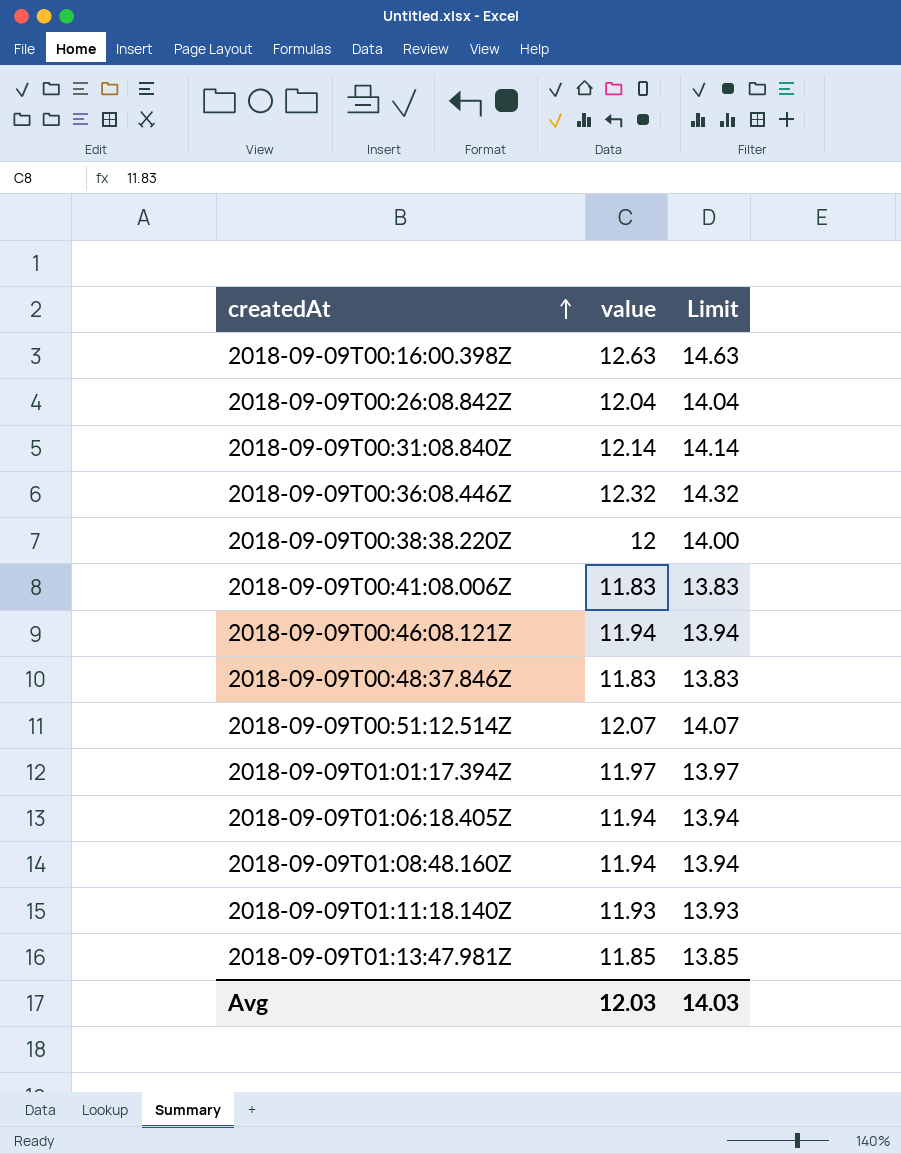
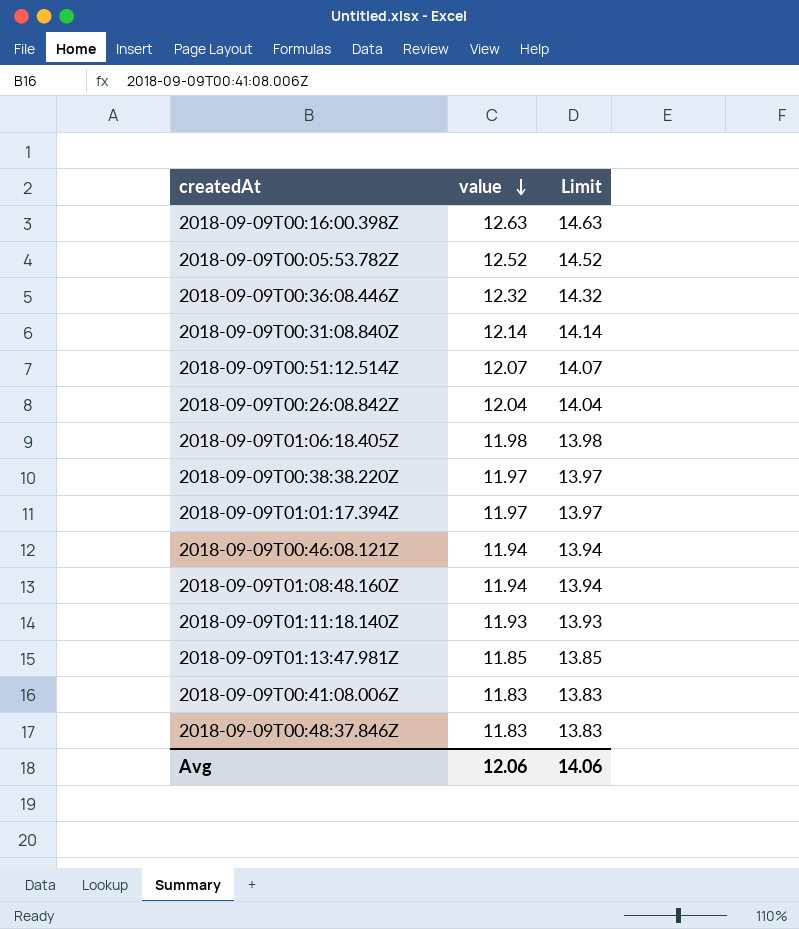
row order: createdAt ascending -> value descending
row 2018-09-09T00:05:53.782Z: none -> 12.52 | 14.52
2018-09-09T01:06:18.405Z | value: 11.94 -> 11.98
2018-09-09T01:06:18.405Z | Limit: 13.94 -> 13.98
2018-09-09T00:38:38.220Z | value: 12 -> 11.97
2018-09-09T00:38:38.220Z | Limit: 14.00 -> 13.97
Avg | value: 12.03 -> 12.06
Avg | Limit: 14.03 -> 14.06

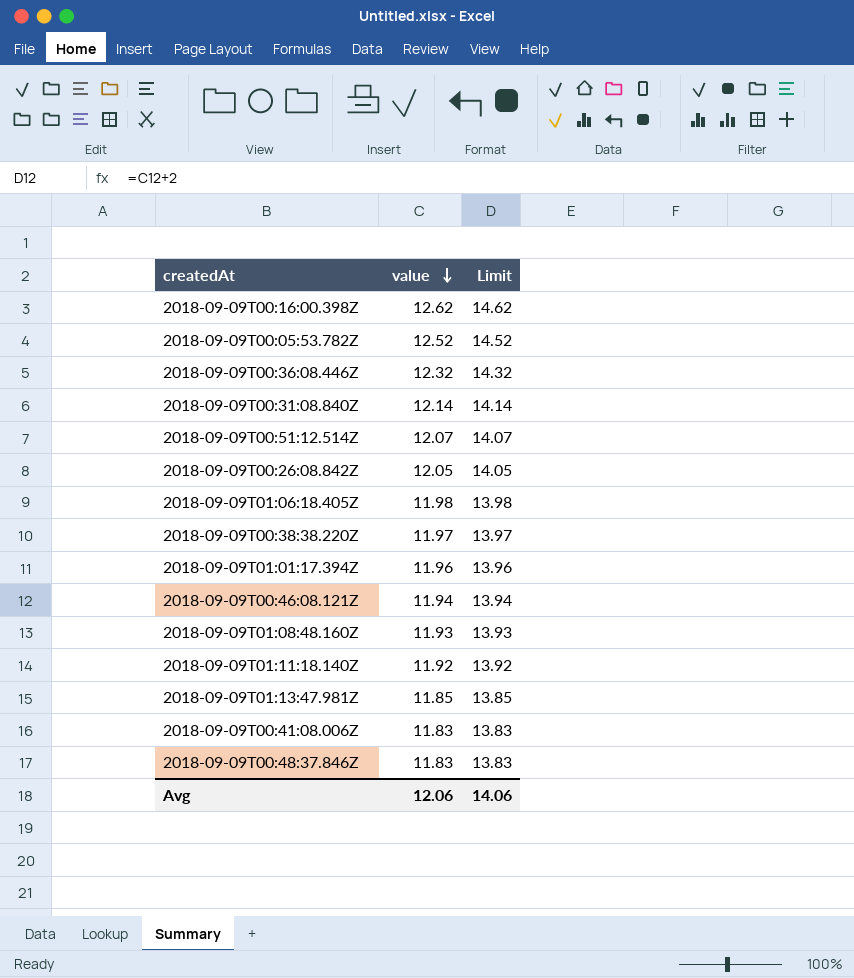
2018-09-09T00:16:00.398Z | value: 12.63 -> 12.62
2018-09-09T00:16:00.398Z | Limit: 14.63 -> 14.62
2018-09-09T00:26:08.842Z | value: 12.04 -> 12.05
2018-09-09T00:26:08.842Z | Limit: 14.04 -> 14.05
2018-09-09T01:01:17.394Z | value: 11.97 -> 11.96
2018-09-09T01:01:17.394Z | Limit: 13.97 -> 13.96
2018-09-09T01:08:48.160Z | value: 11.94 -> 11.93
2018-09-09T01:08:48.160Z | Limit: 13.94 -> 13.93
2018-09-09T01:11:18.140Z | value: 11.93 -> 11.92
2018-09-09T01:11:18.140Z | Limit: 13.93 -> 13.92

